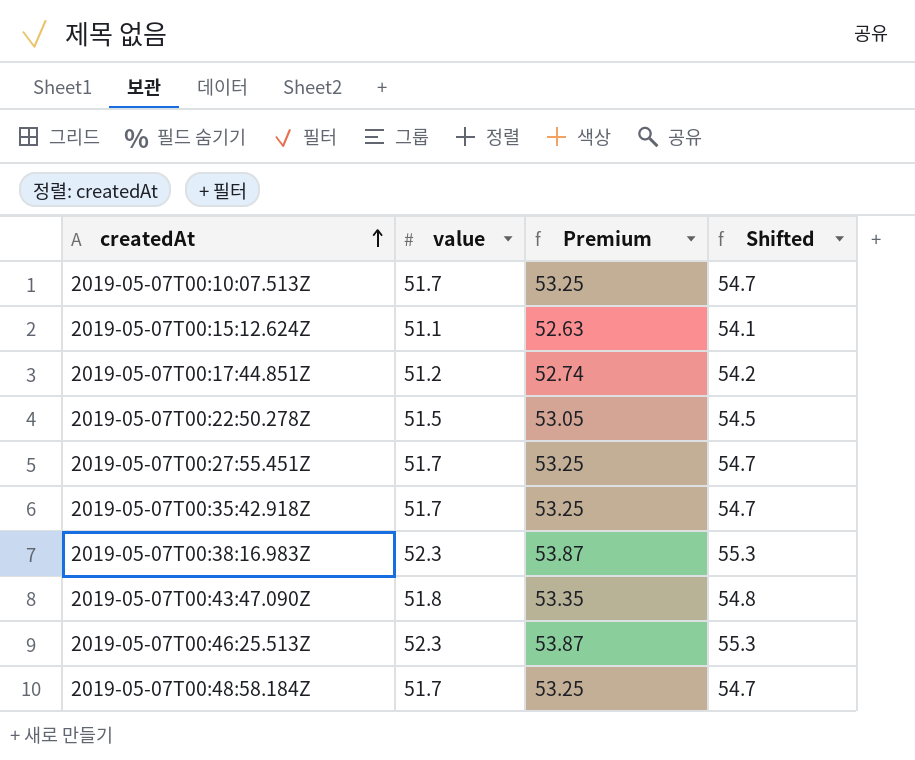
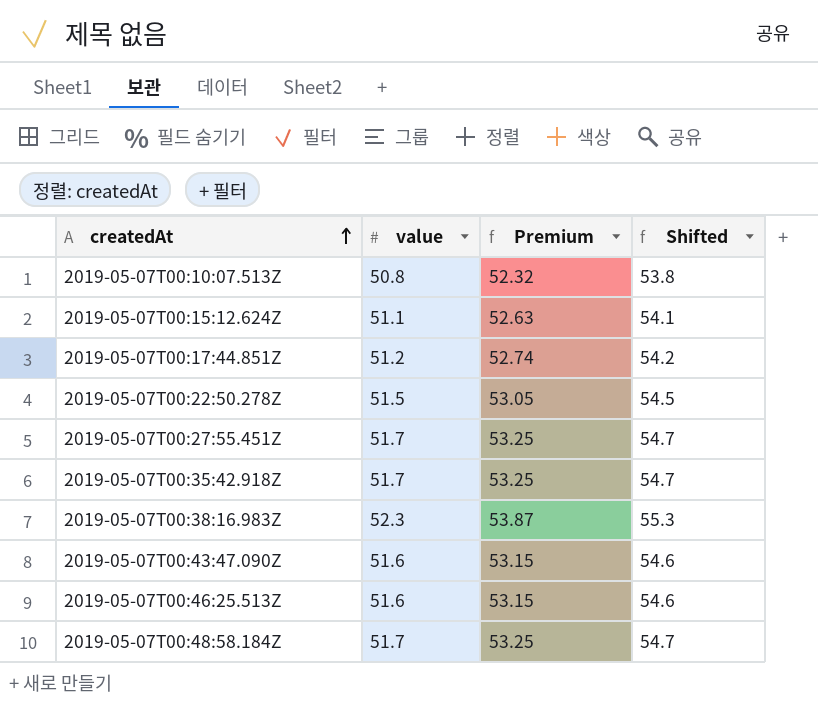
2019-05-07T00:10:07.513Z | value: 51.7 -> 50.8
2019-05-07T00:10:07.513Z | Premium: 53.25 -> 52.32
2019-05-07T00:10:07.513Z | Shifted: 54.7 -> 53.8
2019-05-07T00:43:47.090Z | value: 51.8 -> 51.6
2019-05-07T00:43:47.090Z | Premium: 53.35 -> 53.15
2019-05-07T00:43:47.090Z | Shifted: 54.8 -> 54.6
2019-05-07T00:46:25.513Z | value: 52.3 -> 51.6
2019-05-07T00:46:25.513Z | Premium: 53.87 -> 53.15
2019-05-07T00:46:25.513Z | Shifted: 55.3 -> 54.6

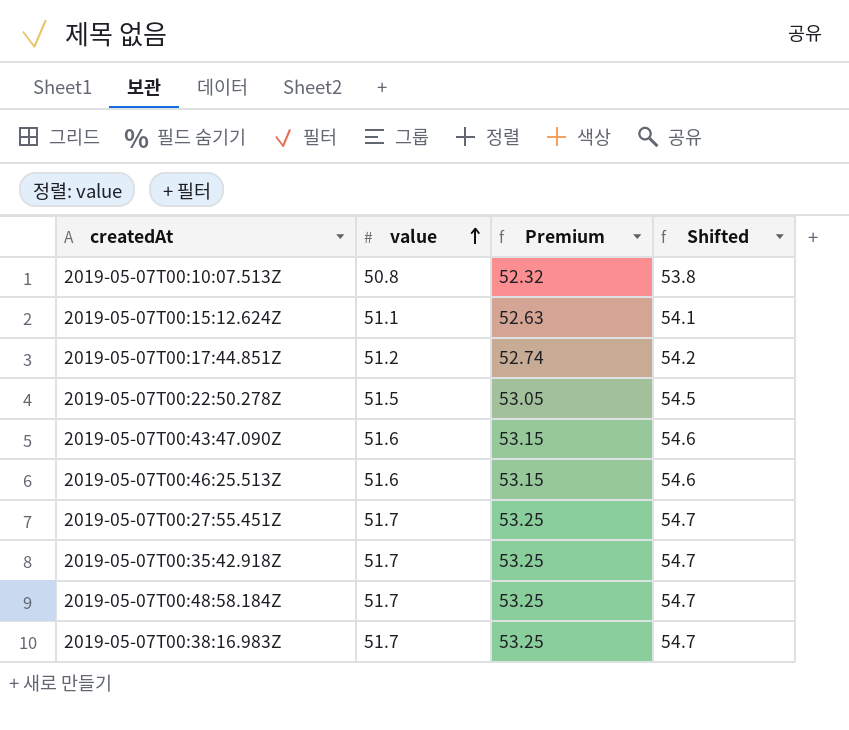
row order: createdAt ascending -> value ascending
2019-05-07T00:38:16.983Z | value: 52.3 -> 51.7
2019-05-07T00:38:16.983Z | Premium: 53.87 -> 53.25
2019-05-07T00:38:16.983Z | Shifted: 55.3 -> 54.7

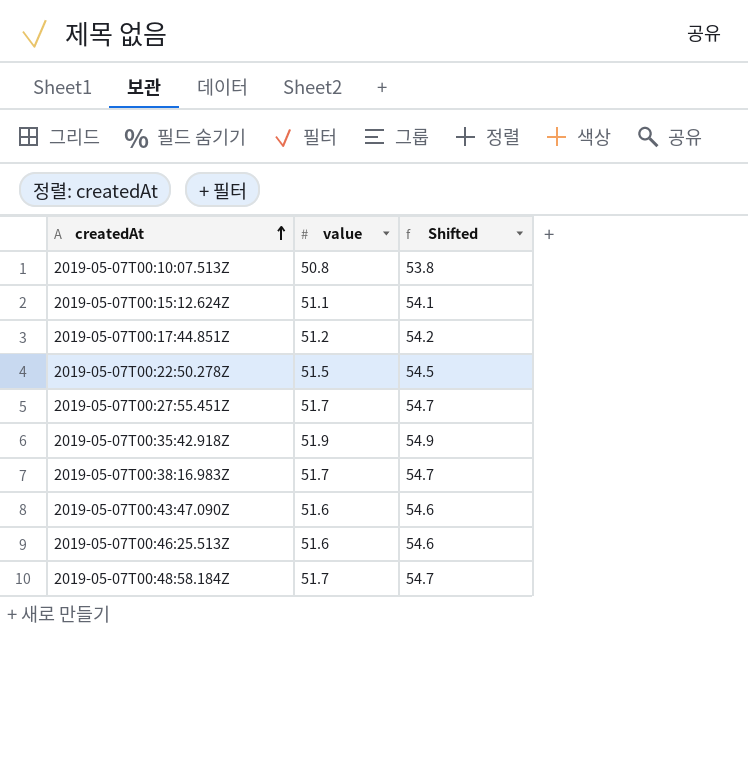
row order: value ascending -> createdAt ascending
column Premium | formula: [value] * 1.03 -> none
2019-05-07T00:35:42.918Z | value: 51.7 -> 51.9
2019-05-07T00:35:42.918Z | Shifted: 54.7 -> 54.9

